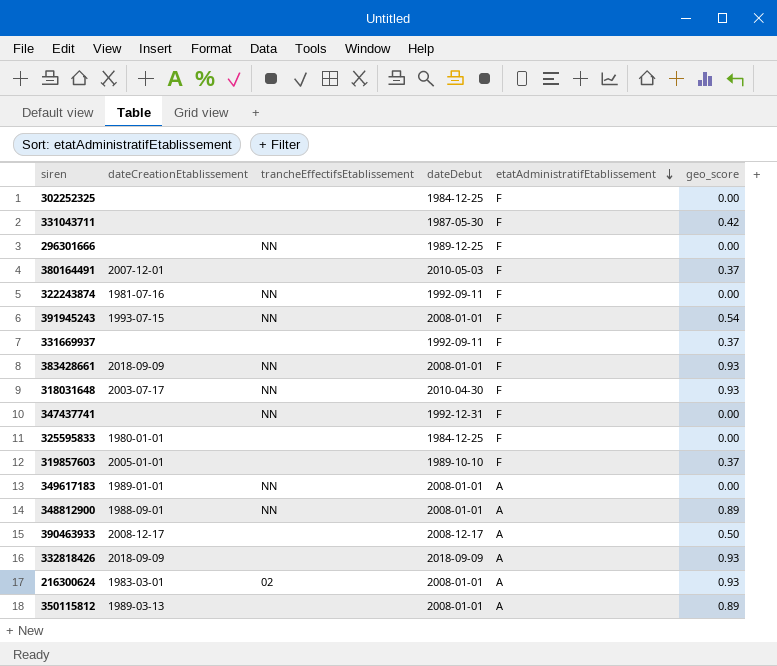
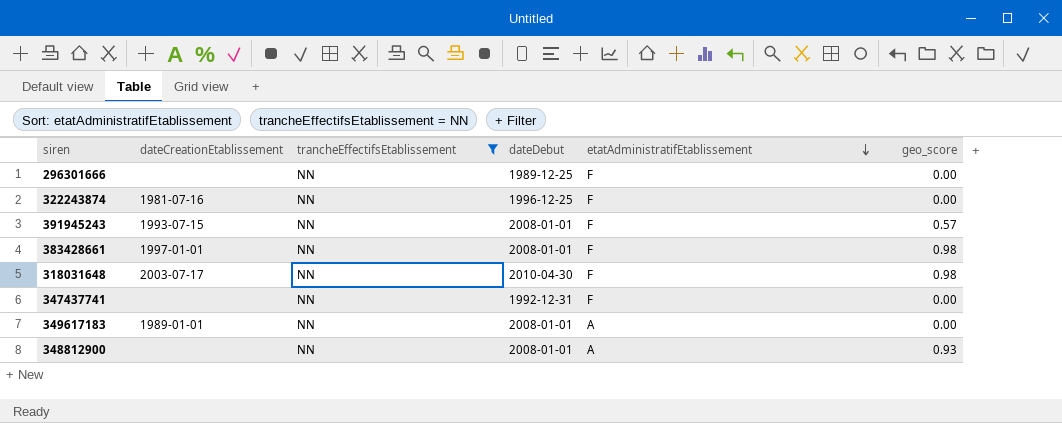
filter: none -> trancheEffectifsEtablissement = NN
322243874 | dateDebut: 1992-09-11 -> 1996-12-25
391945243 | geo_score: 0.54 -> 0.57
383428661 | dateCreationEtablissement: 2018-09-09 -> 1997-01-01
383428661 | geo_score: 0.93 -> 0.98
318031648 | geo_score: 0.93 -> 0.98
348812900 | dateCreationEtablissement: 1988-09-01 -> none
348812900 | geo_score: 0.89 -> 0.93

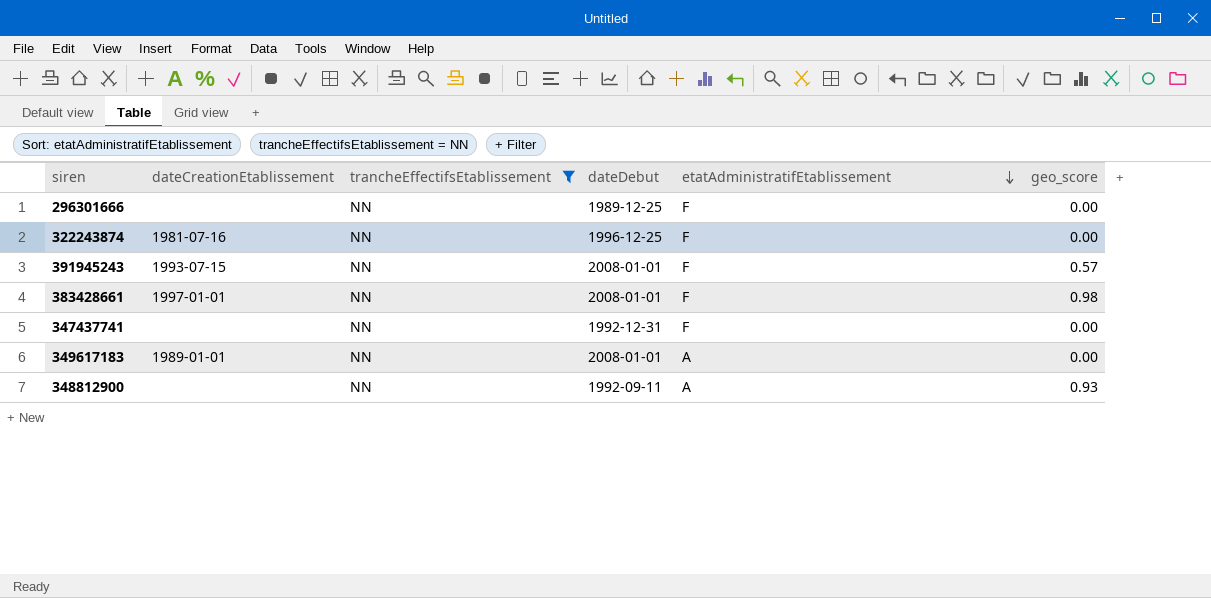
row 318031648: 2003-07-17 | NN | 2010-04-30 | F | 0.98 -> none
348812900 | dateDebut: 2008-01-01 -> 1992-09-11

